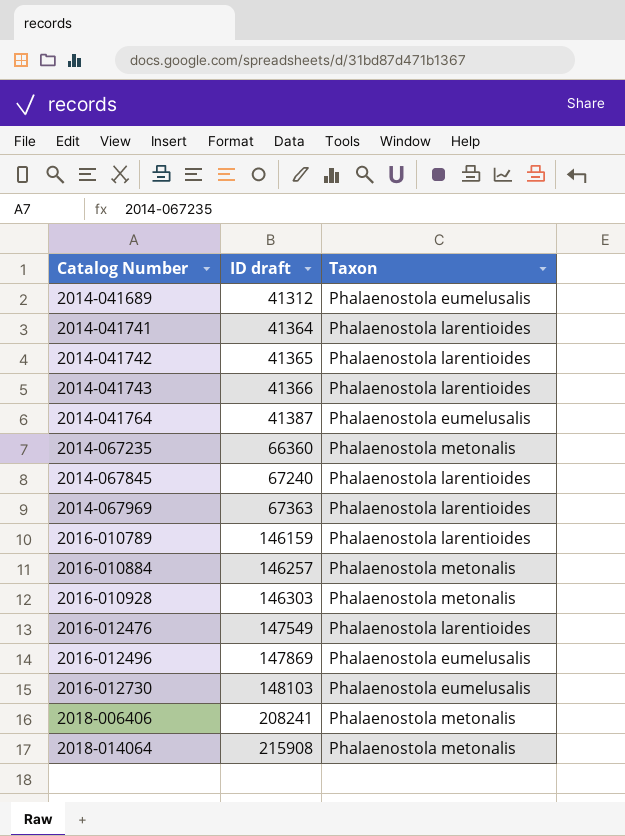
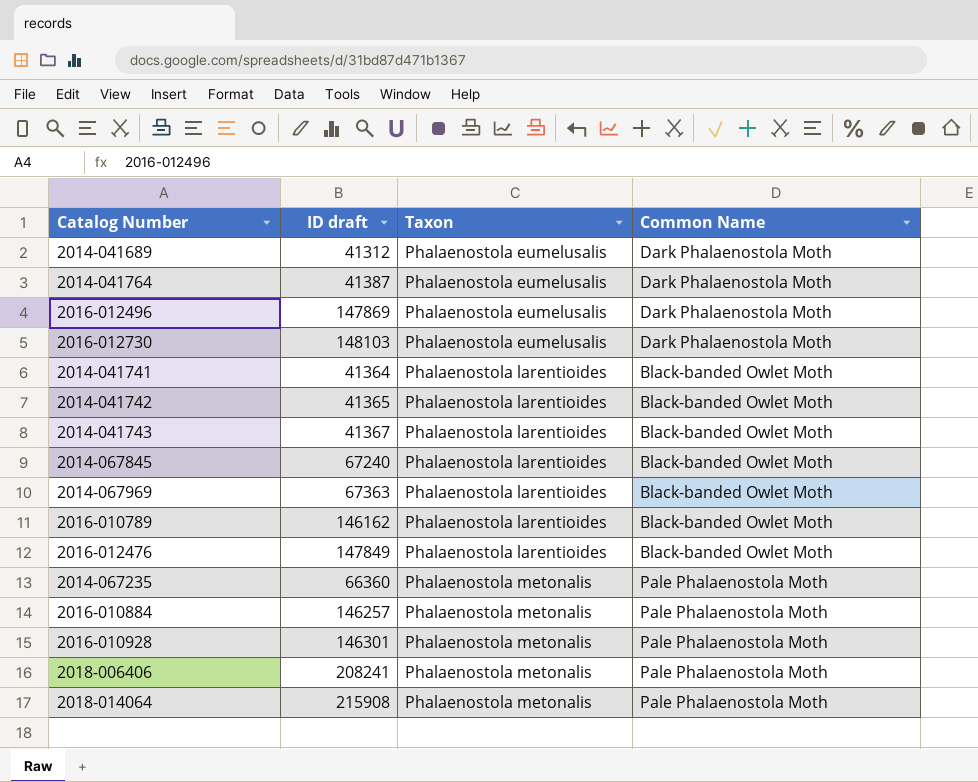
row order: Catalog Number ascending -> Taxon ascending
column Common Name | position: none -> 4
2014-041743 | ID draft: 41366 -> 41367
2016-010789 | ID draft: 146159 -> 146162
2016-012476 | ID draft: 147549 -> 147849
2016-010928 | ID draft: 146303 -> 146301

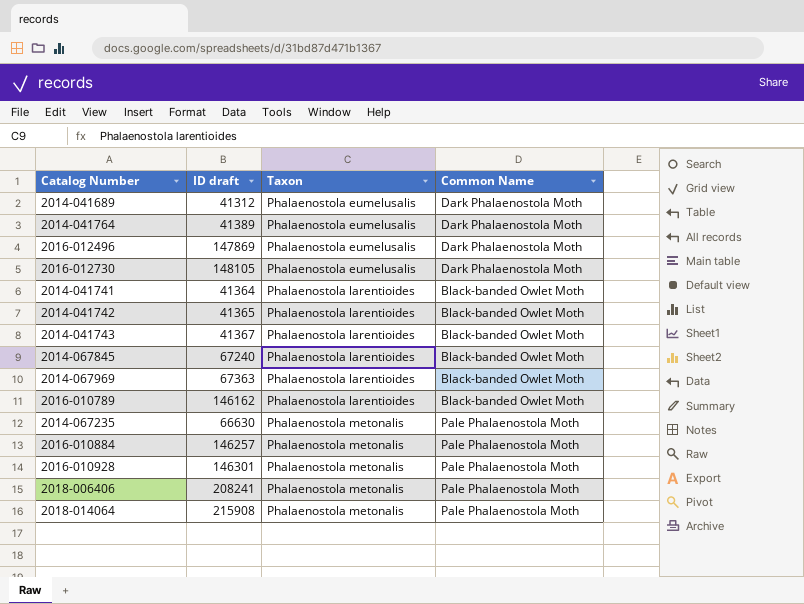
row 2016-012476: 147849 | Phalaenostola larentioides | Black-banded Owlet Moth -> none
2014-041764 | ID draft: 41387 -> 41389
2016-012730 | ID draft: 148103 -> 148105
2014-067235 | ID draft: 66360 -> 66630

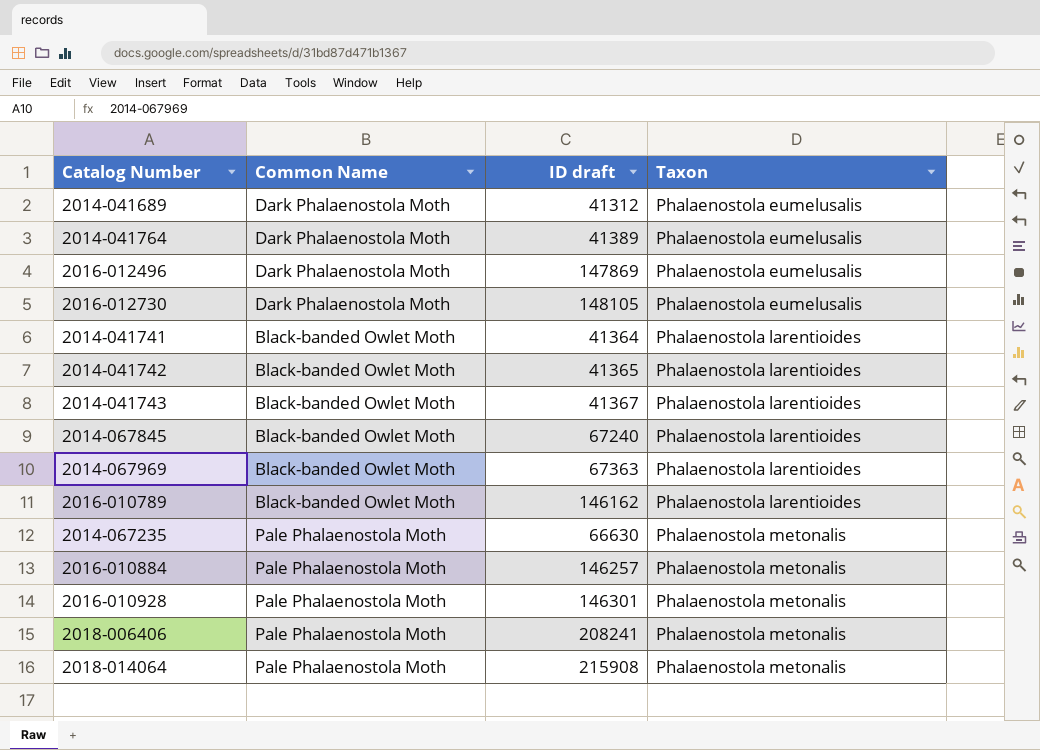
column Common Name | position: 4 -> 2

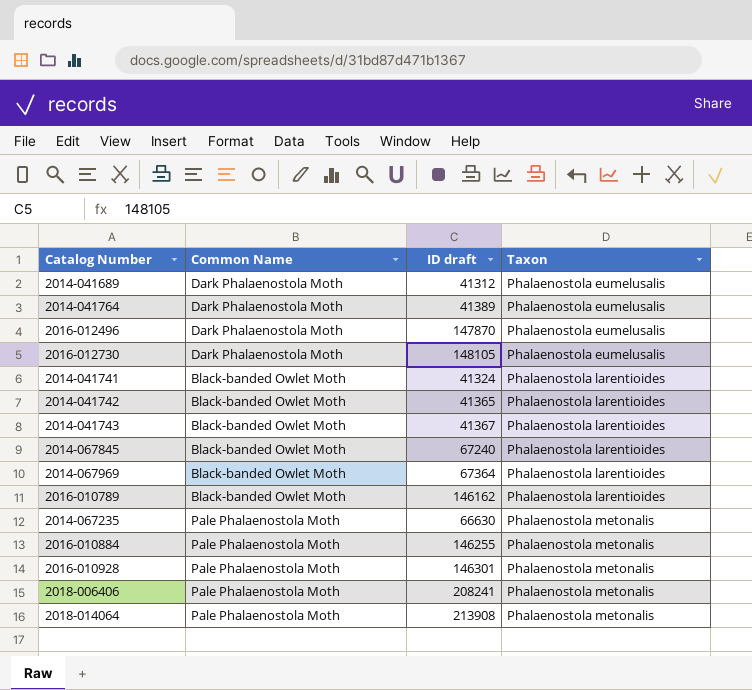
2016-012496 | ID draft: 147869 -> 147870
2014-041741 | ID draft: 41364 -> 41324
2014-067969 | ID draft: 67363 -> 67364
2016-010884 | ID draft: 146257 -> 146255
2018-014064 | ID draft: 215908 -> 213908

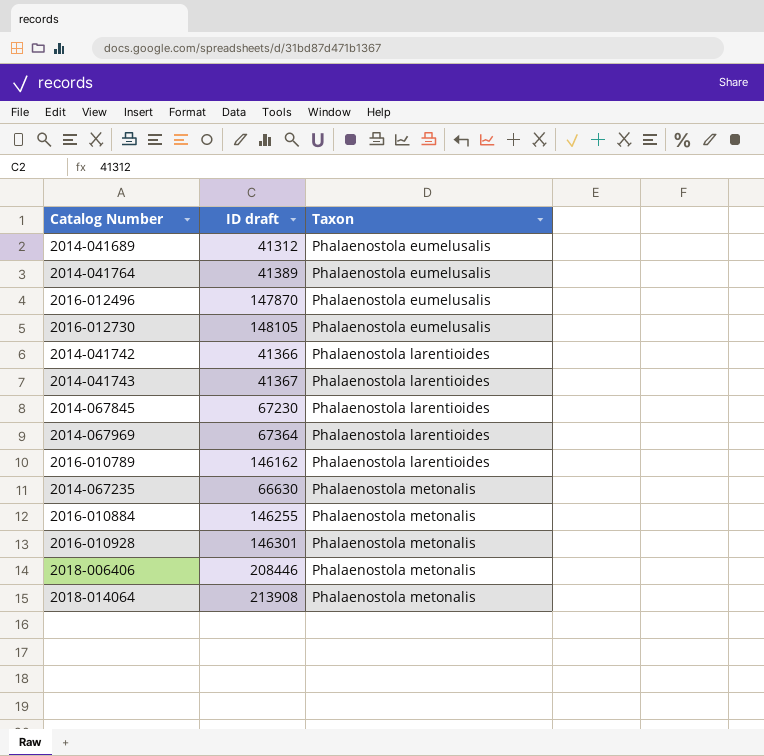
column Common Name | position: 2 -> none
row 2014-041741: Black-banded Owlet Moth | 41324 | Phalaenostola larentioides -> none
2014-041742 | ID draft: 41365 -> 41366
2014-067845 | ID draft: 67240 -> 67230
2018-006406 | ID draft: 208241 -> 208446

